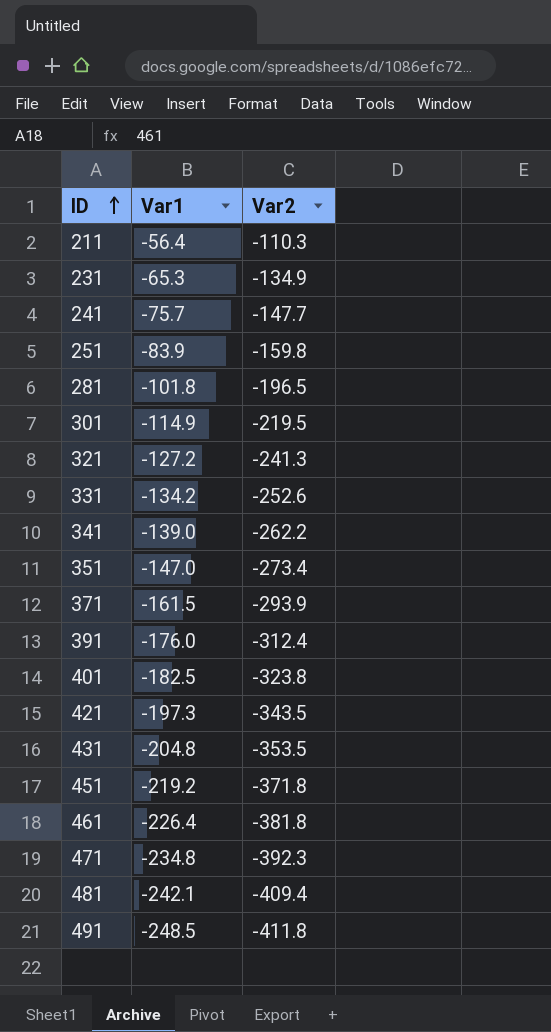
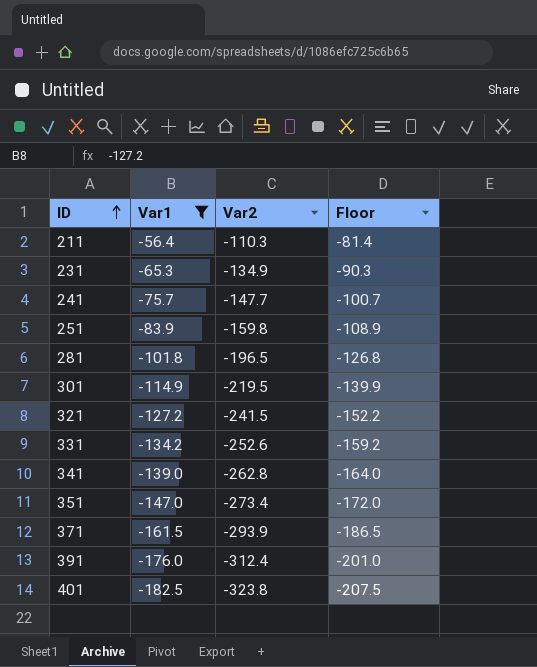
filter: none -> Var1 >= -182.5
column Floor | formula: none -> [Var1] - 25
321 | Var2: -241.3 -> -241.5
341 | Var2: -262.2 -> -262.8

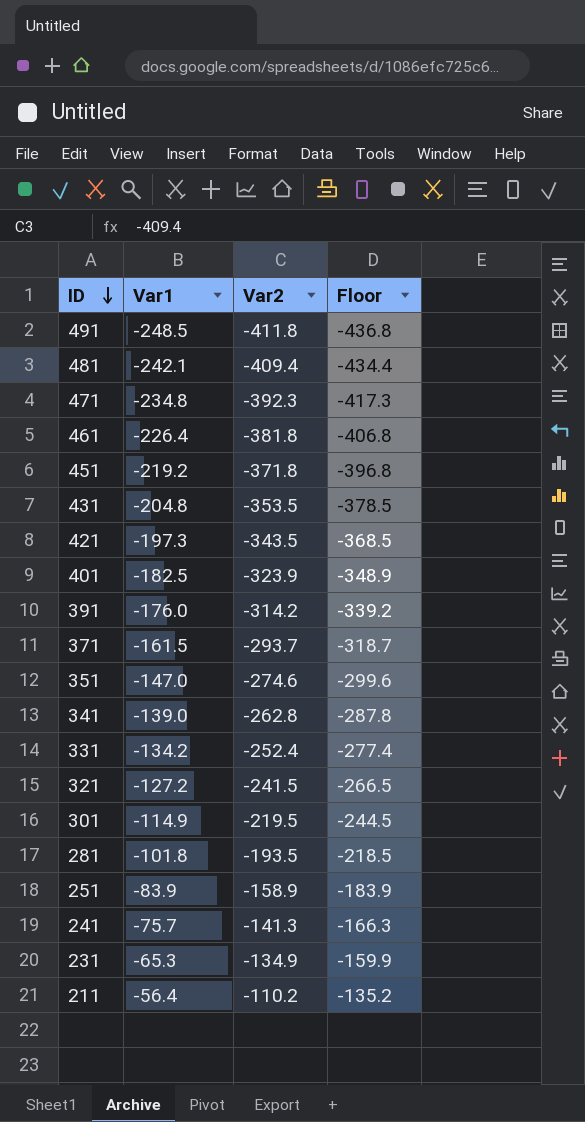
filter: Var1 >= -182.5 -> none
row order: ID ascending -> ID descending
column Floor | formula: [Var1] - 25 -> [Var2] - 25
401 | Var2: -323.8 -> -323.9
391 | Var2: -312.4 -> -314.2
371 | Var2: -293.9 -> -293.7
351 | Var2: -273.4 -> -274.6
331 | Var2: -252.6 -> -252.4
281 | Var2: -196.5 -> -193.5
251 | Var2: -159.8 -> -158.9
241 | Var2: -147.7 -> -141.3
211 | Var2: -110.3 -> -110.2

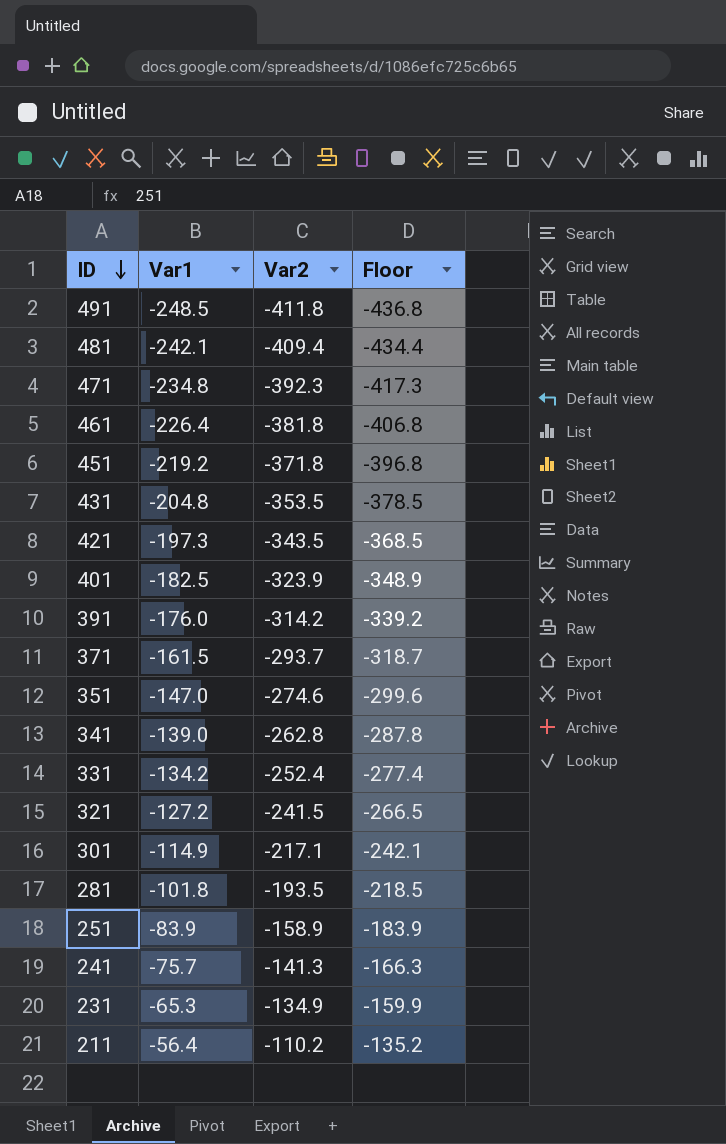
301 | Var2: -219.5 -> -217.1
301 | Floor: -244.5 -> -242.1

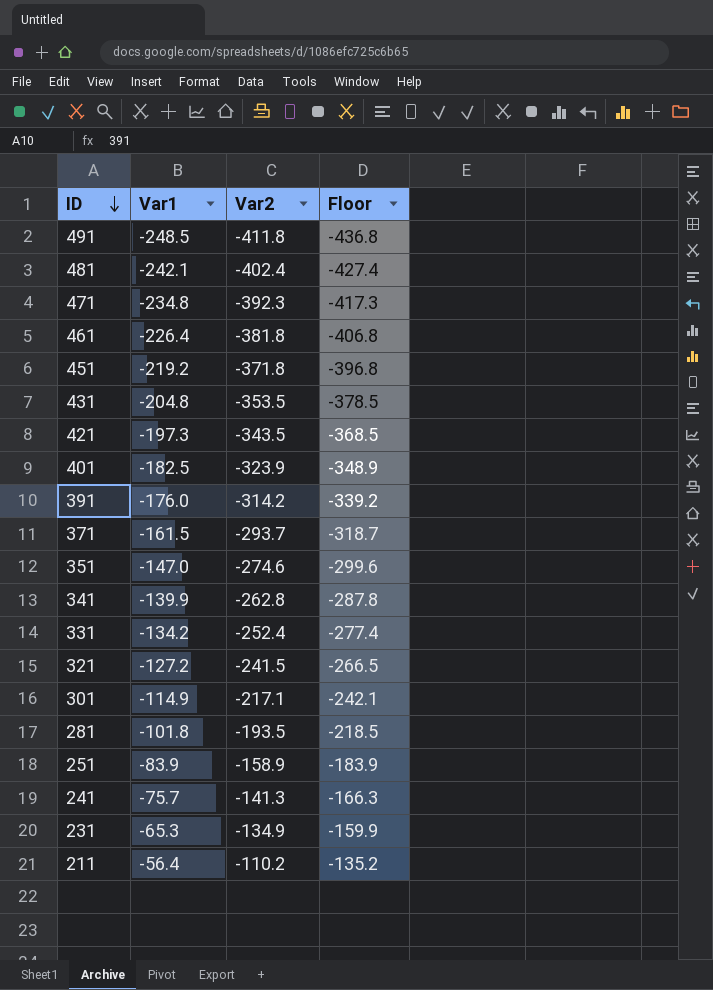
481 | Var2: -409.4 -> -402.4
481 | Floor: -434.4 -> -427.4
341 | Var1: -139.0 -> -139.9

